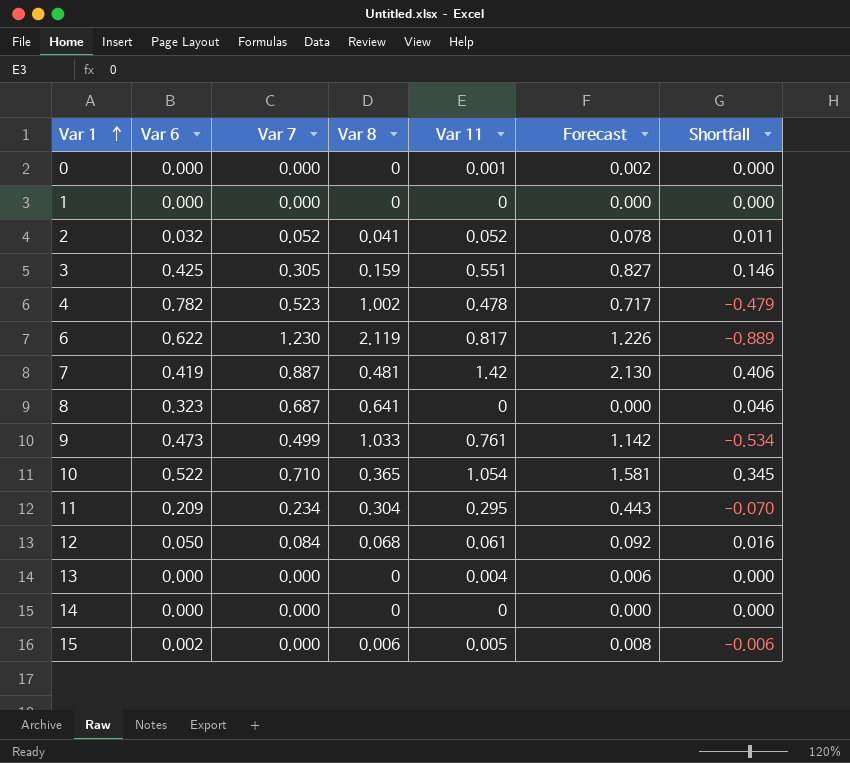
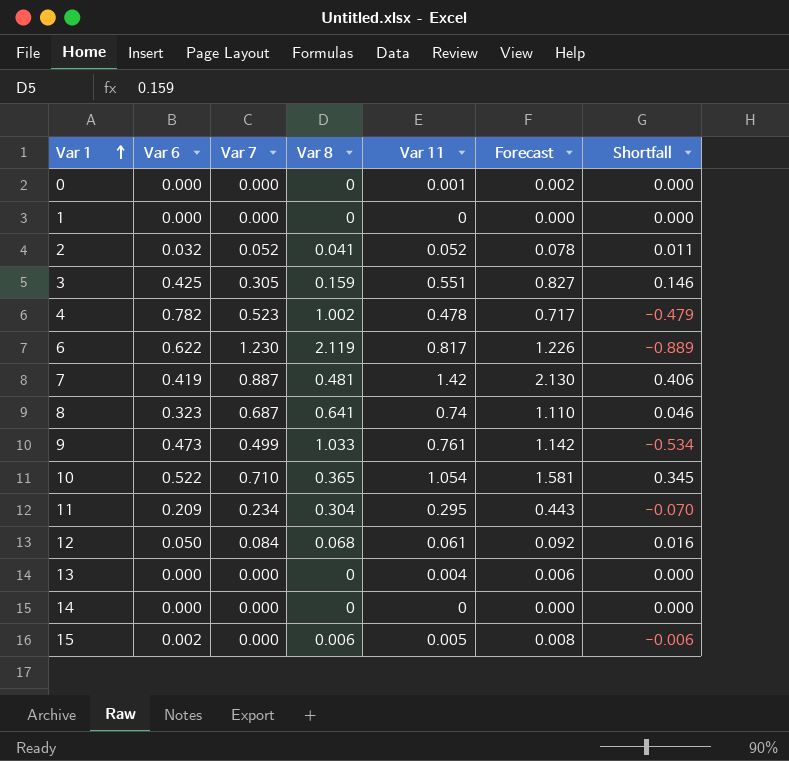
8 | Var 11: 0 -> 0.74
8 | Forecast: 0.000 -> 1.110

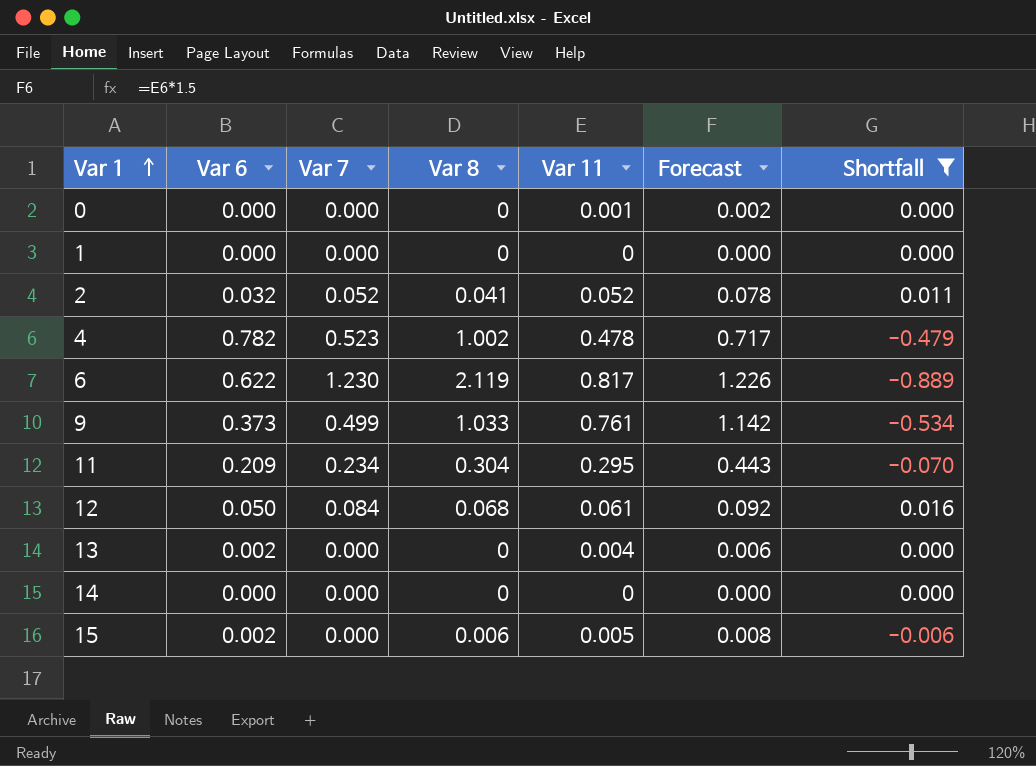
filter: none -> Shortfall <= 0.016
9 | Var 6: 0.473 -> 0.373
13 | Var 6: 0.000 -> 0.002

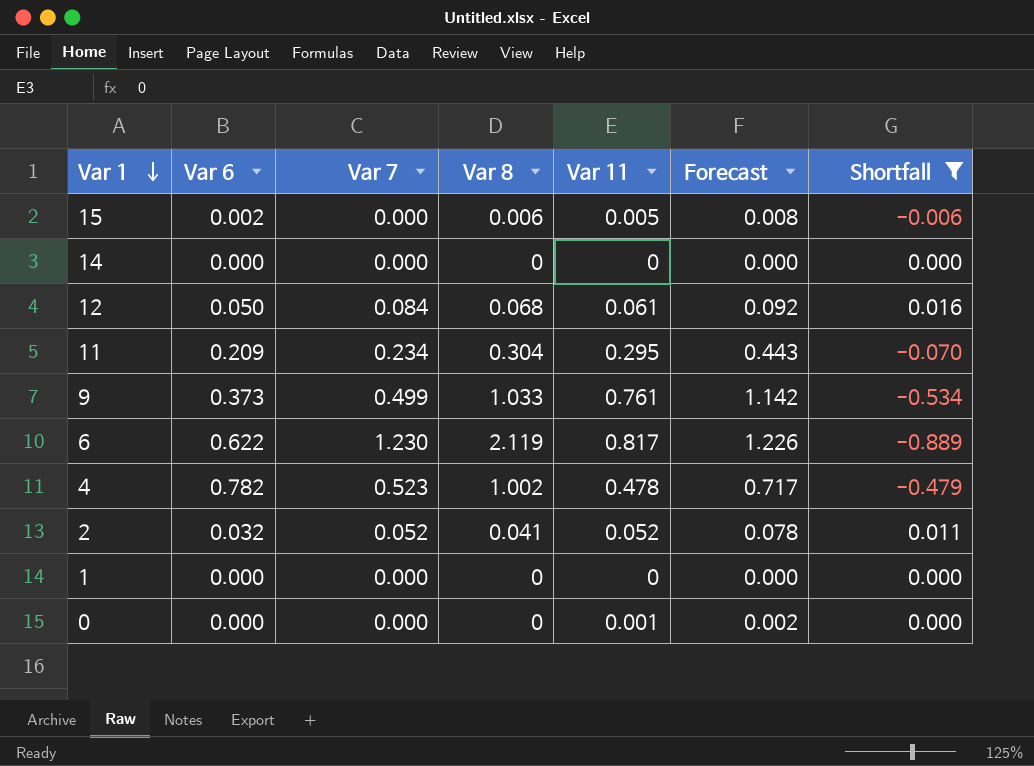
row order: Var 1 ascending -> Var 1 descending
row 13: 0.002 | 0.000 | 0 | 0.004 | 0.006 | 0.000 -> none

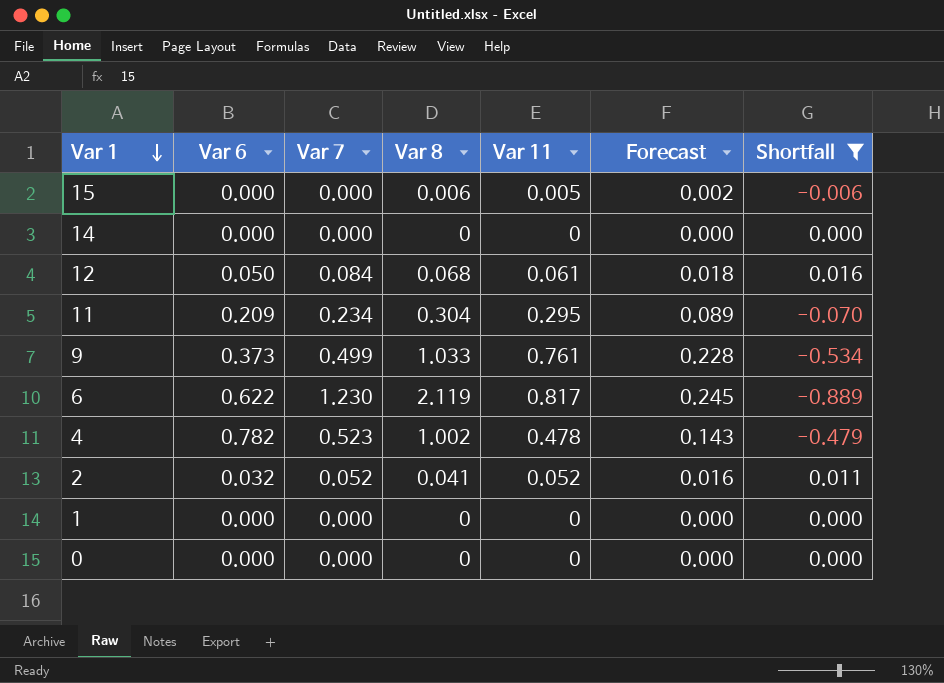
column Forecast | formula: [Var 11] * 1.5 -> [Var 11] * 0.3
15 | Var 6: 0.002 -> 0.000
0 | Var 11: 0.001 -> 0

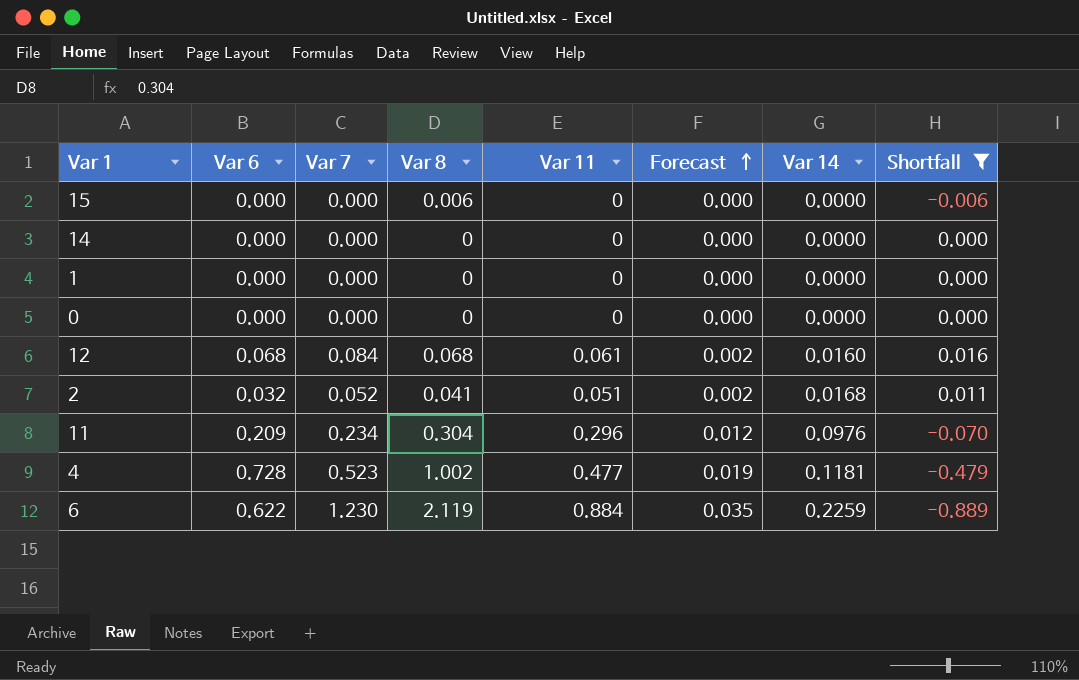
row order: Var 1 descending -> Forecast ascending
column Forecast | formula: [Var 11] * 0.3 -> [Var 11] * 0.04
column Var 14 | position: none -> 7
row 9: 0.373 | 0.499 | 1.033 | 0.761 | 0.228 | -0.534 -> none
15 | Var 11: 0.005 -> 0
12 | Var 6: 0.050 -> 0.068
2 | Var 11: 0.052 -> 0.051
11 | Var 11: 0.295 -> 0.296
4 | Var 6: 0.782 -> 0.728
4 | Var 11: 0.478 -> 0.477
6 | Var 11: 0.817 -> 0.884

